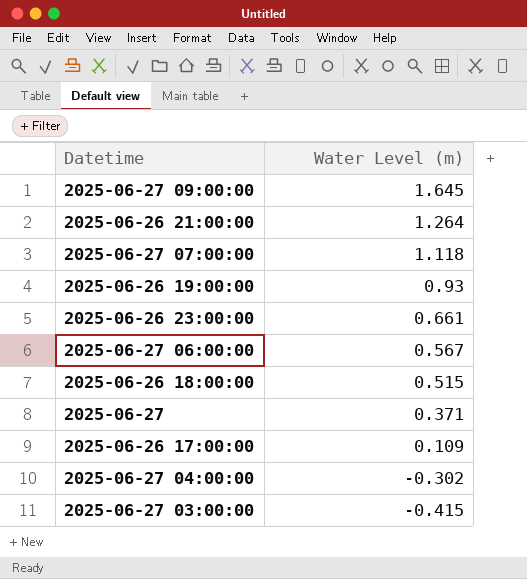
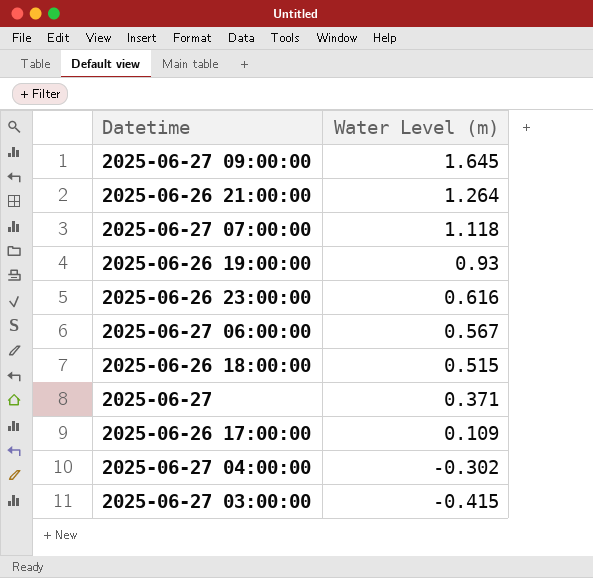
2025-06-26 23:00:00 | Water Level (m): 0.661 -> 0.616

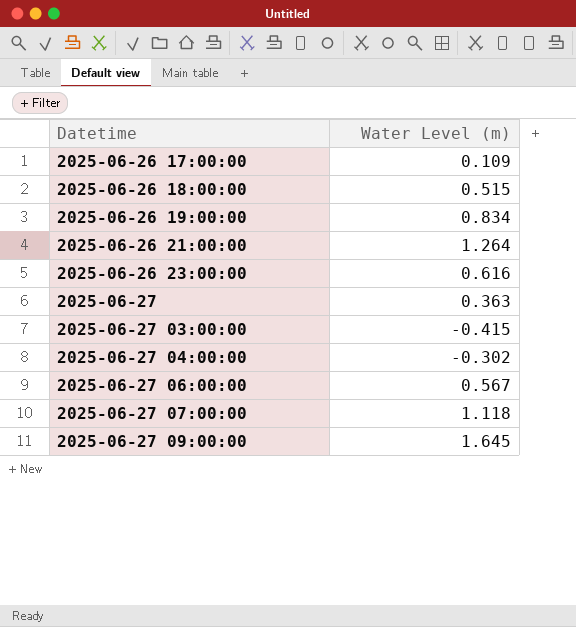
row order: Water Level (m) descending -> Datetime ascending
2025-06-26 19:00:00 | Water Level (m): 0.93 -> 0.834
2025-06-27 | Water Level (m): 0.371 -> 0.363

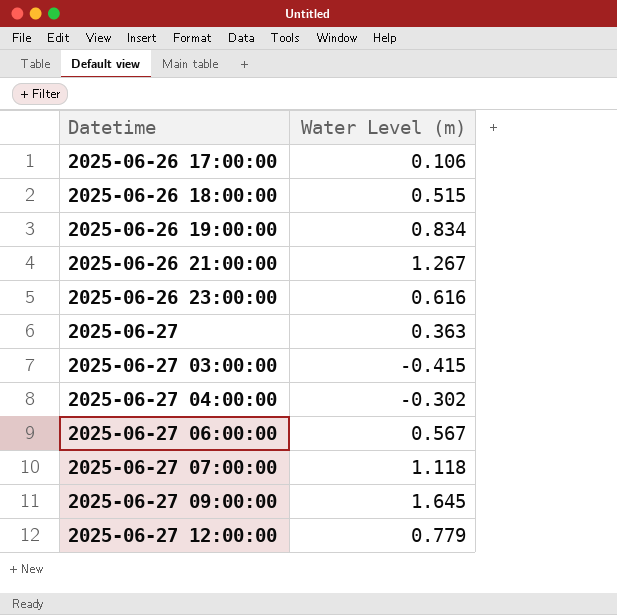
2025-06-26 17:00:00 | Water Level (m): 0.109 -> 0.106
2025-06-26 21:00:00 | Water Level (m): 1.264 -> 1.267
row 2025-06-27 12:00:00: none -> 0.779

